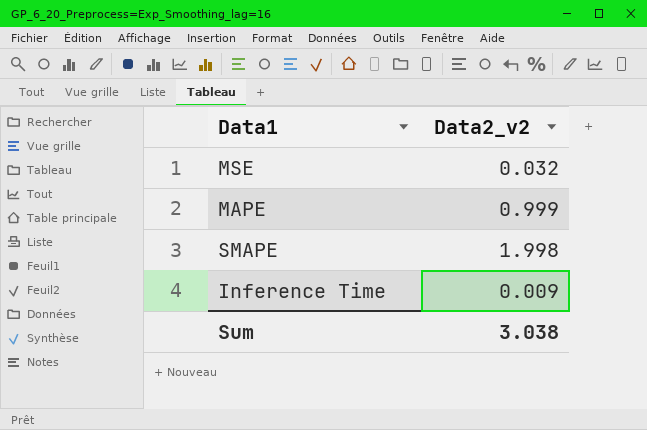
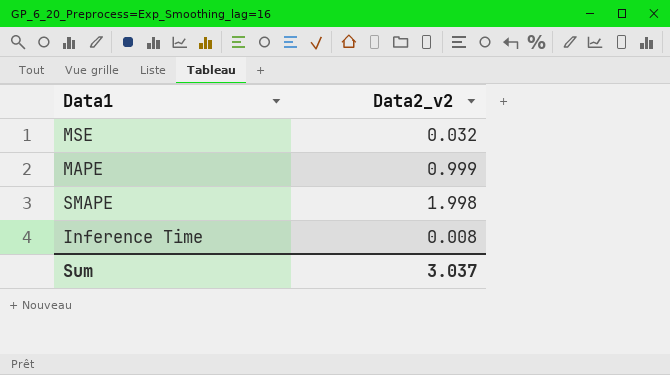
Inference Time | Data2_v2: 0.009 -> 0.008
Sum | Data2_v2: 3.038 -> 3.037

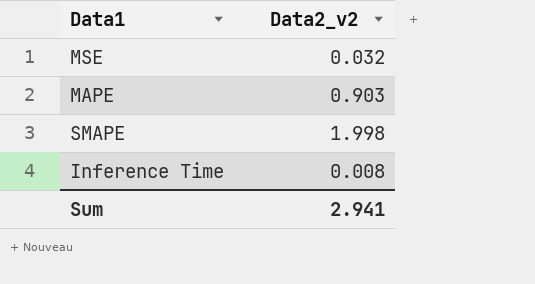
MAPE | Data2_v2: 0.999 -> 0.903
Sum | Data2_v2: 3.037 -> 2.941

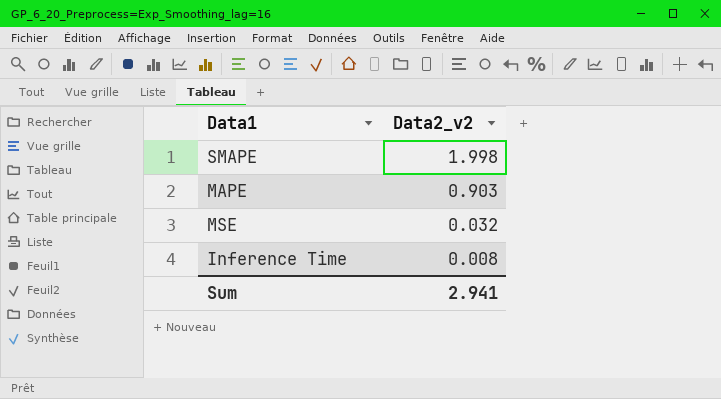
row order: none -> Data2_v2 descending

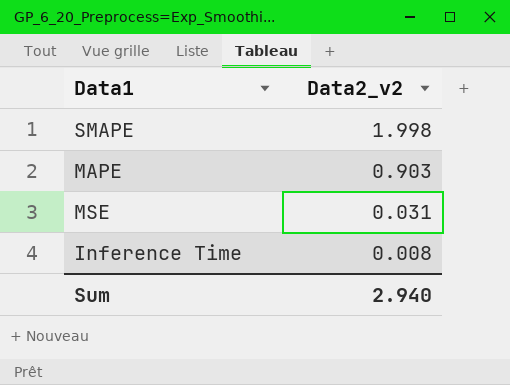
MSE | Data2_v2: 0.032 -> 0.031
Sum | Data2_v2: 2.941 -> 2.940

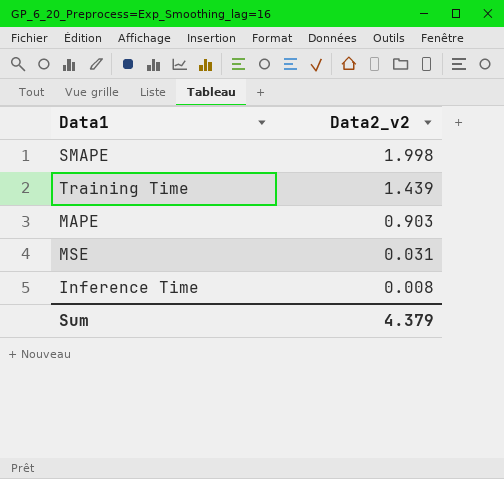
row Training Time: none -> 1.439
Sum | Data2_v2: 2.940 -> 4.379

